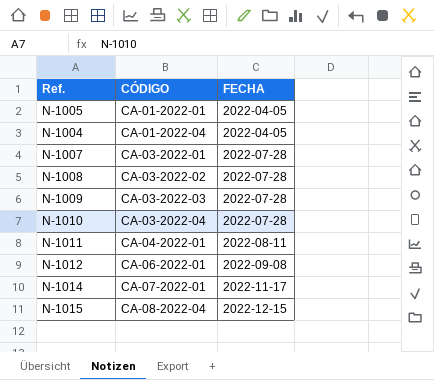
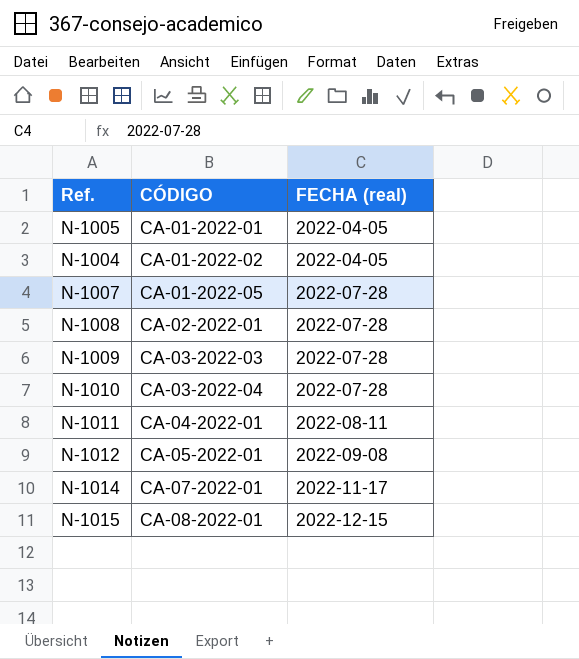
column name: FECHA -> FECHA (real)
N-1004 | CÓDIGO: CA-01-2022-04 -> CA-01-2022-02
N-1007 | CÓDIGO: CA-03-2022-01 -> CA-01-2022-05
N-1008 | CÓDIGO: CA-03-2022-02 -> CA-02-2022-01
N-1012 | CÓDIGO: CA-06-2022-01 -> CA-05-2022-01
N-1015 | CÓDIGO: CA-08-2022-04 -> CA-08-2022-01

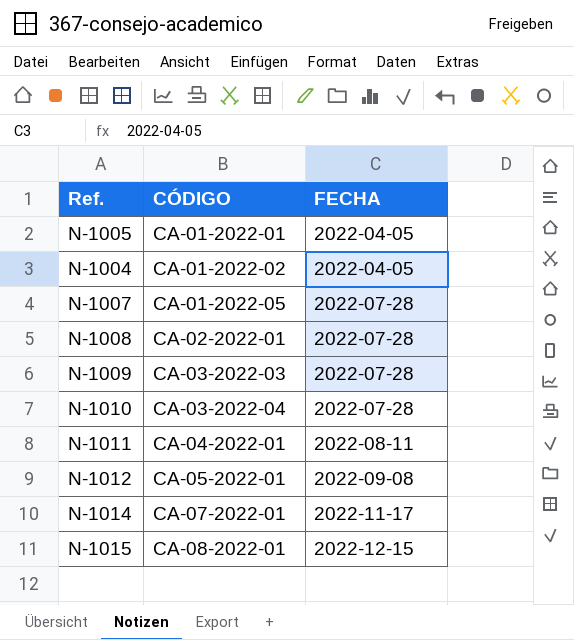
column name: FECHA (real) -> FECHA

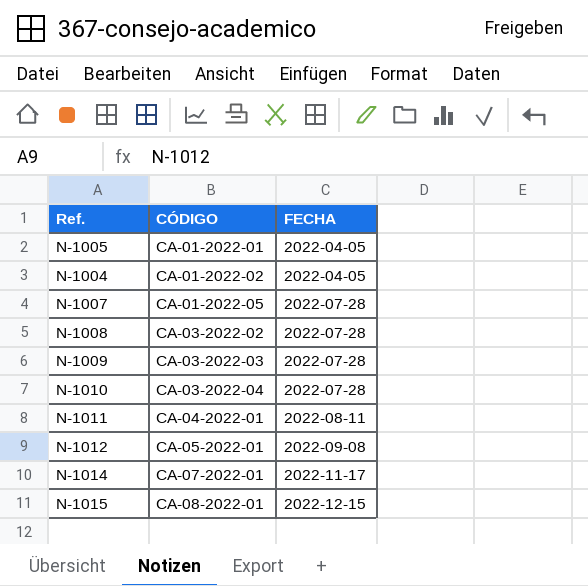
N-1008 | CÓDIGO: CA-02-2022-01 -> CA-03-2022-02

